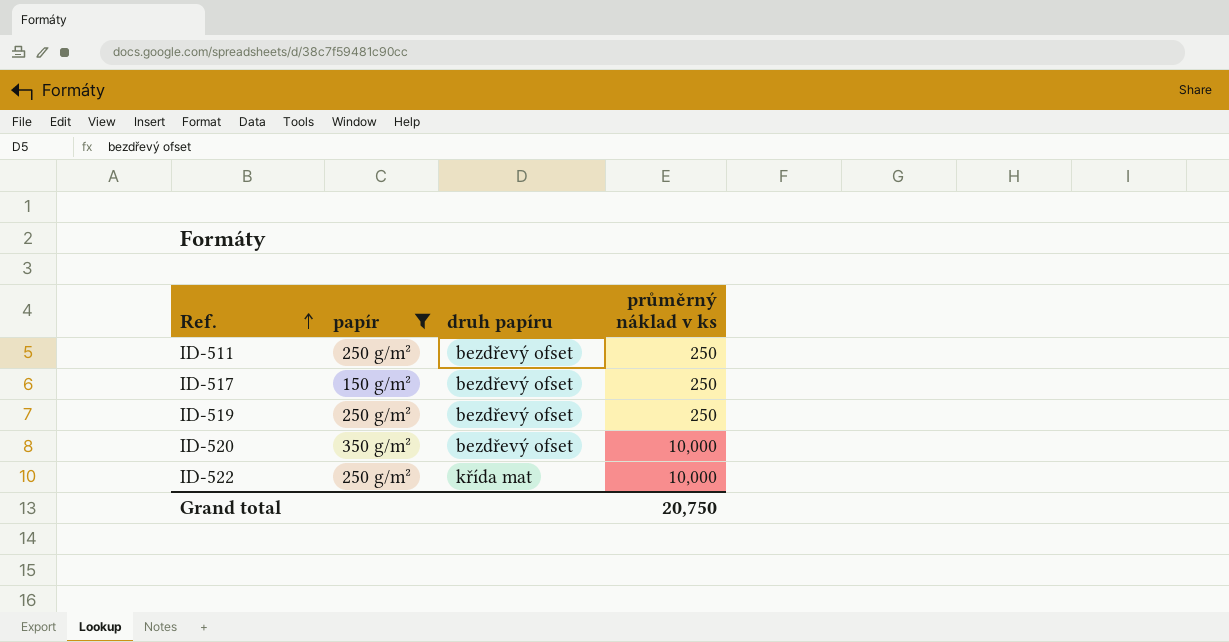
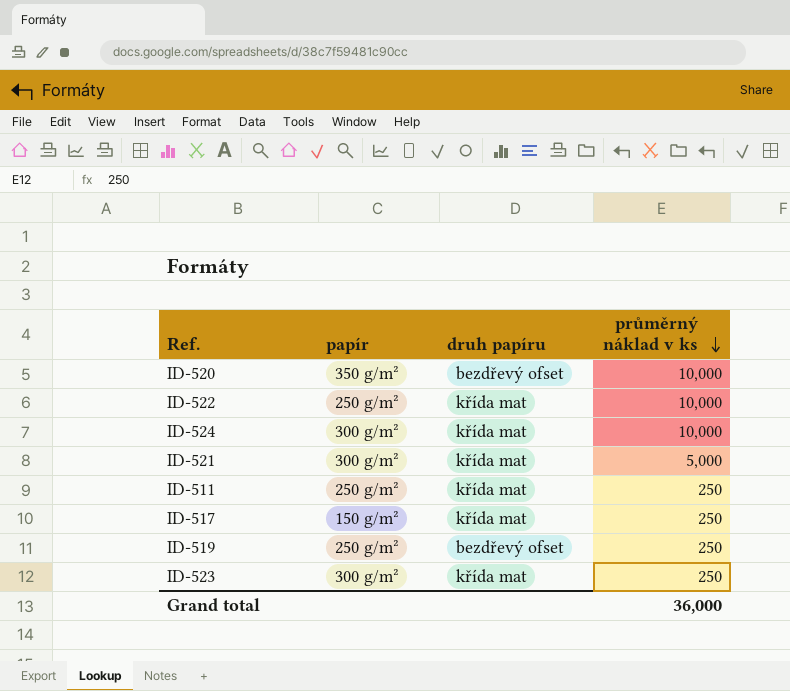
filter: papír != 300 g/m² -> none
row order: Ref. ascending -> průměrný náklad v ks descending
ID-511 | druh papíru: bezdřevý ofset -> křída mat
ID-517 | druh papíru: bezdřevý ofset -> křída mat
Grand total | průměrný náklad v ks: 20,750 -> 36,000

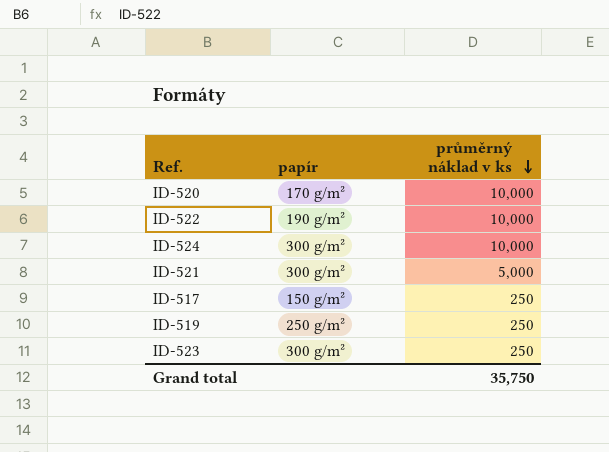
column druh papíru | position: 3 -> none
row ID-511: 250 g/m² | křída mat | 250 -> none
ID-520 | papír: 350 g/m² -> 170 g/m²
ID-522 | papír: 250 g/m² -> 190 g/m²
Grand total | průměrný náklad v ks: 36,000 -> 35,750

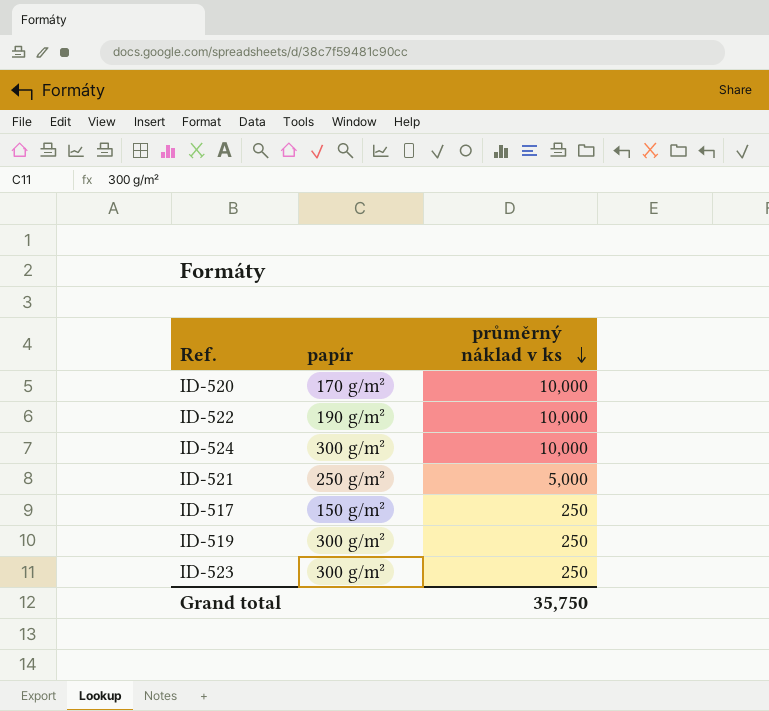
ID-521 | papír: 300 g/m² -> 250 g/m²
ID-519 | papír: 250 g/m² -> 300 g/m²

